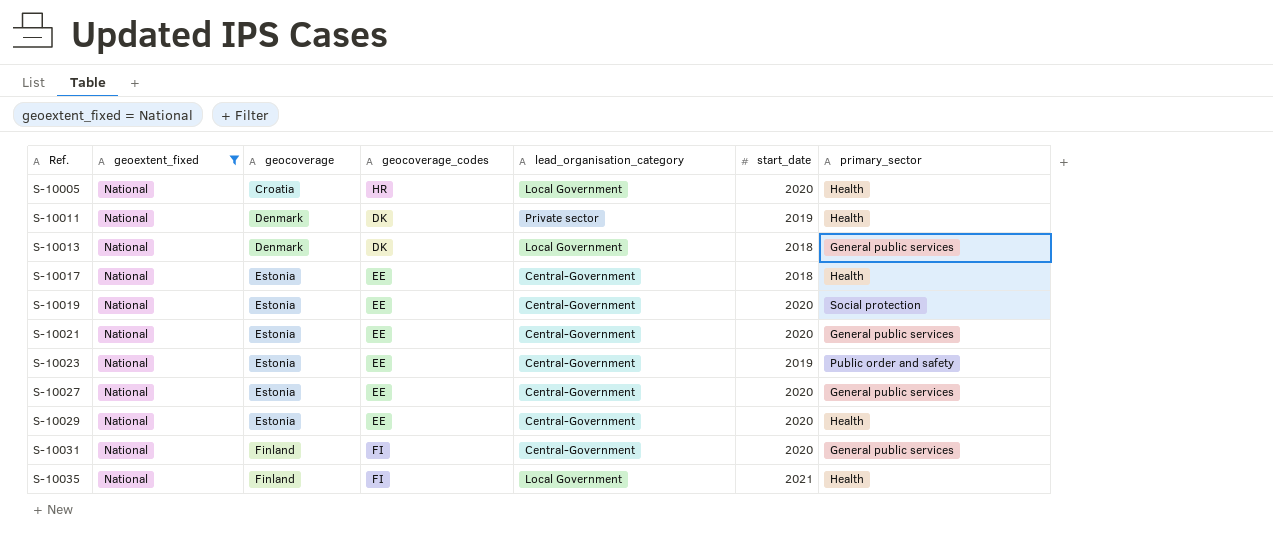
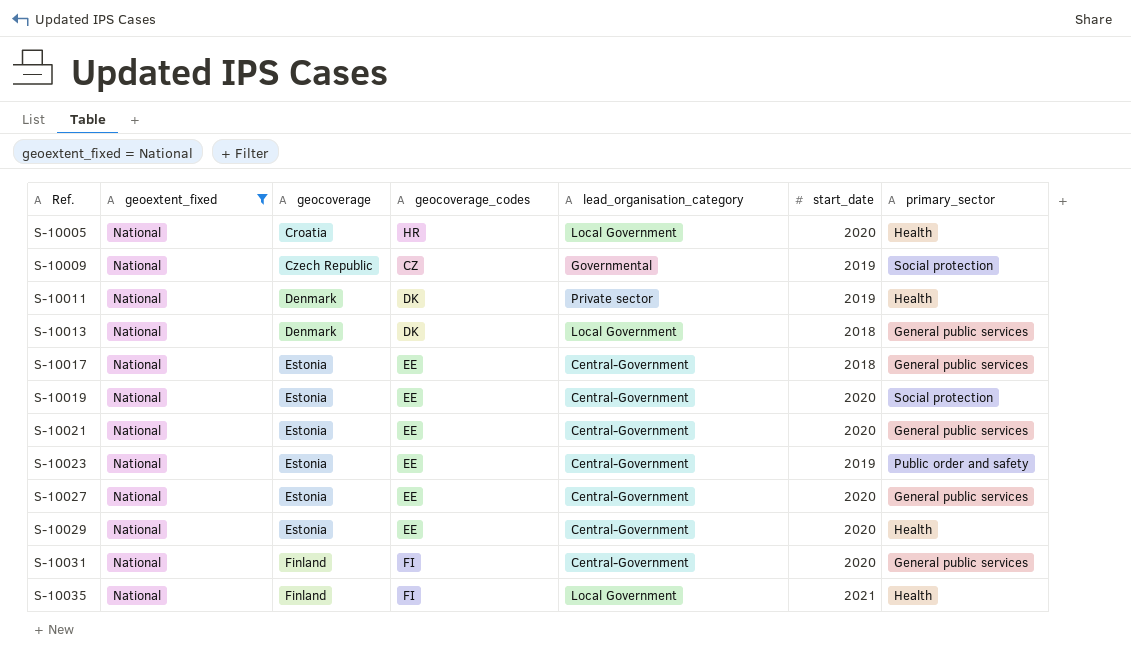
row S-10009: none -> National | Czech Republic | CZ | Governmental | 2019 | Social protection
S-10017 | primary_sector: Health -> General public services

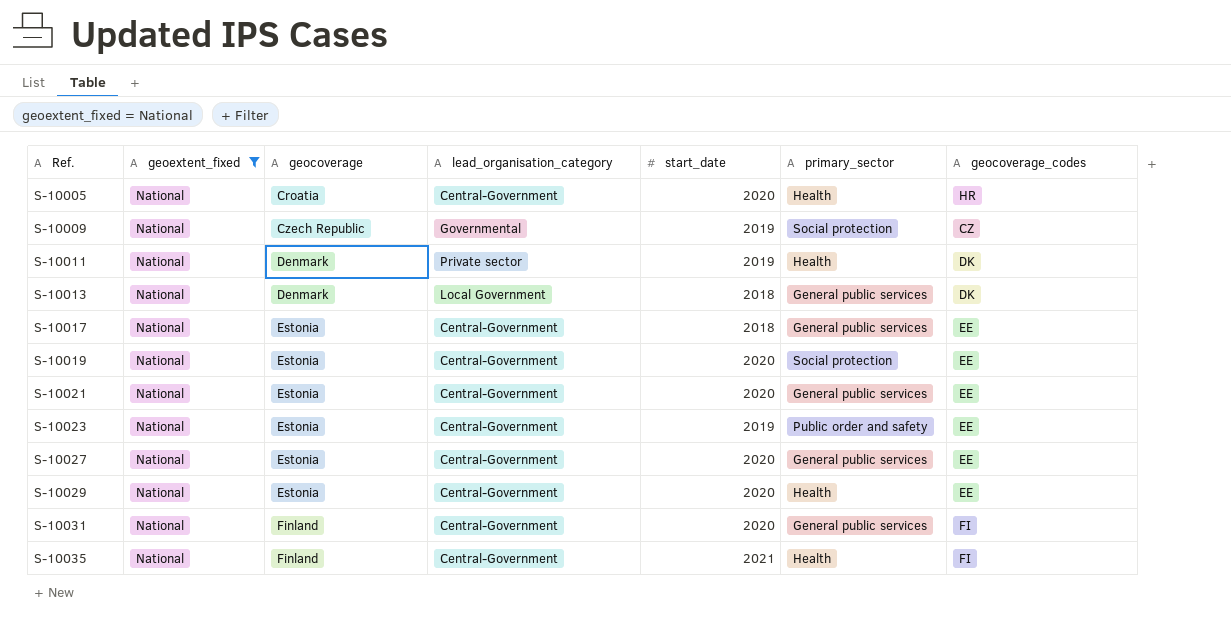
column geocoverage_codes | position: 4 -> 7
S-10005 | lead_organisation_category: Local Government -> Central-Government
S-10035 | lead_organisation_category: Local Government -> Central-Government

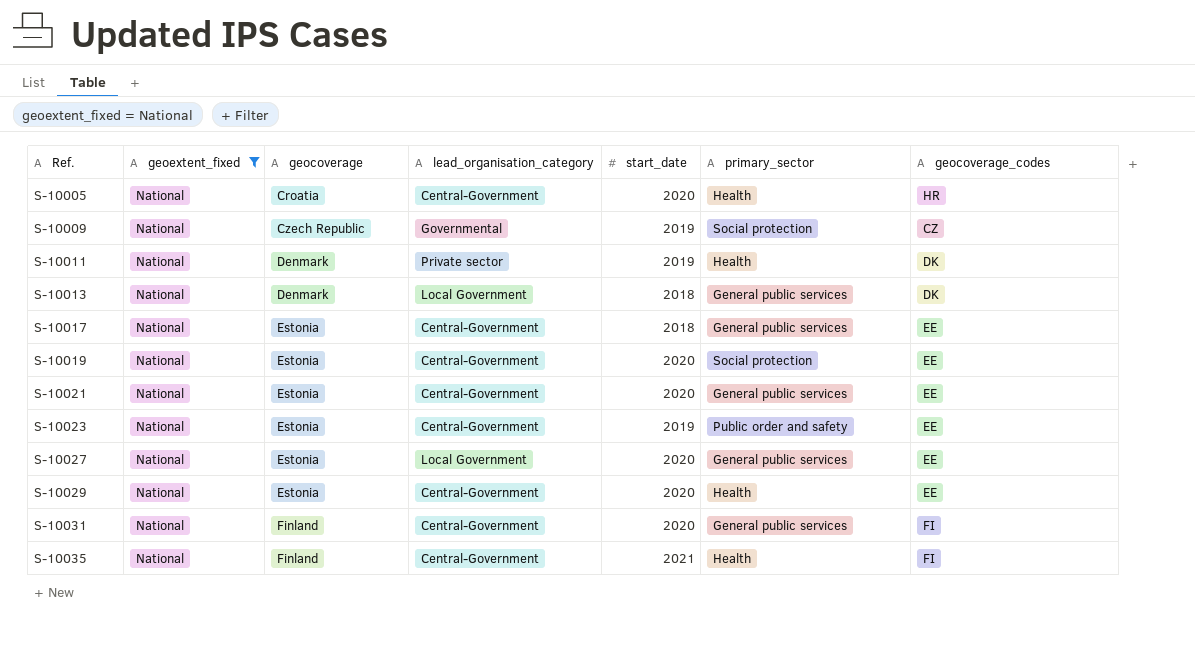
S-10027 | lead_organisation_category: Central-Government -> Local Government

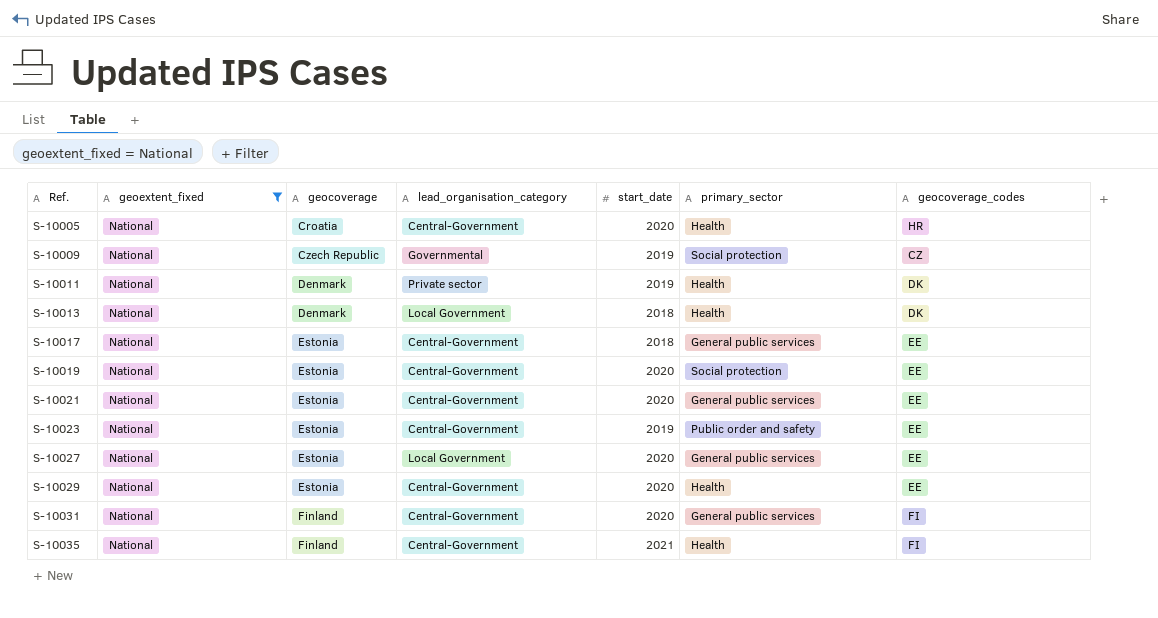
S-10013 | primary_sector: General public services -> Health

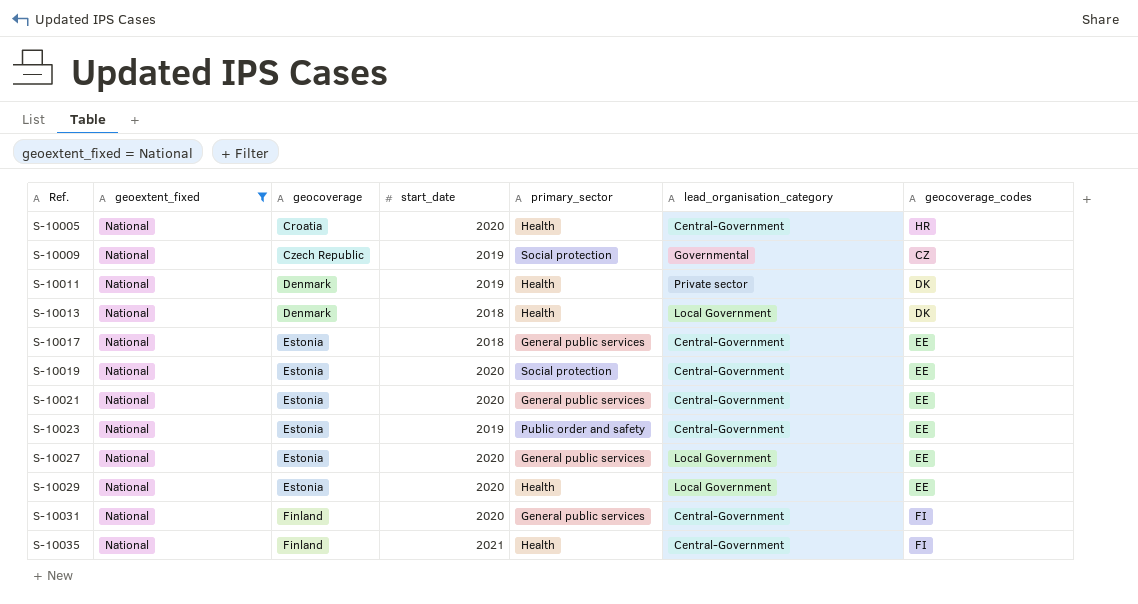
column lead_organisation_category | position: 4 -> 6
S-10029 | lead_organisation_category: Central-Government -> Local Government

